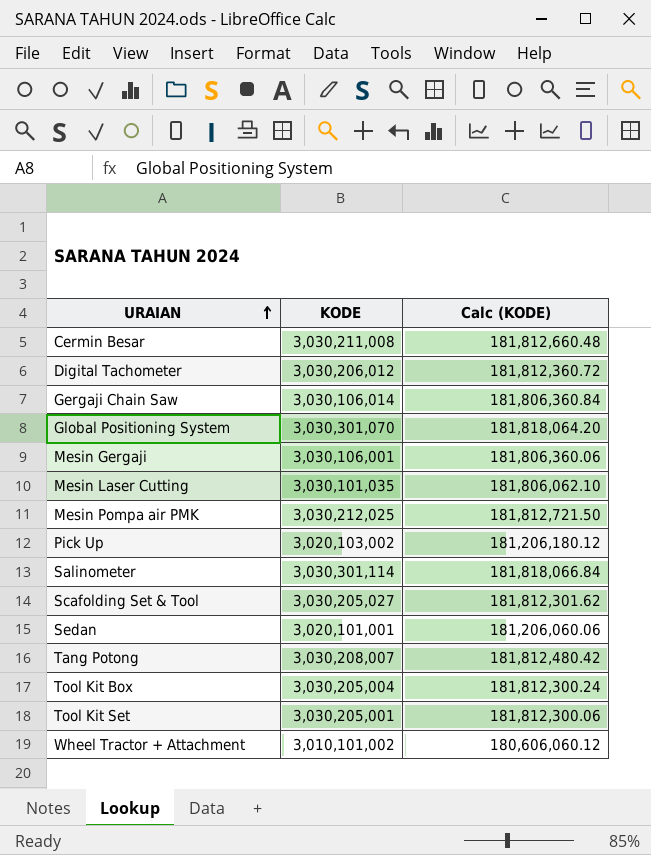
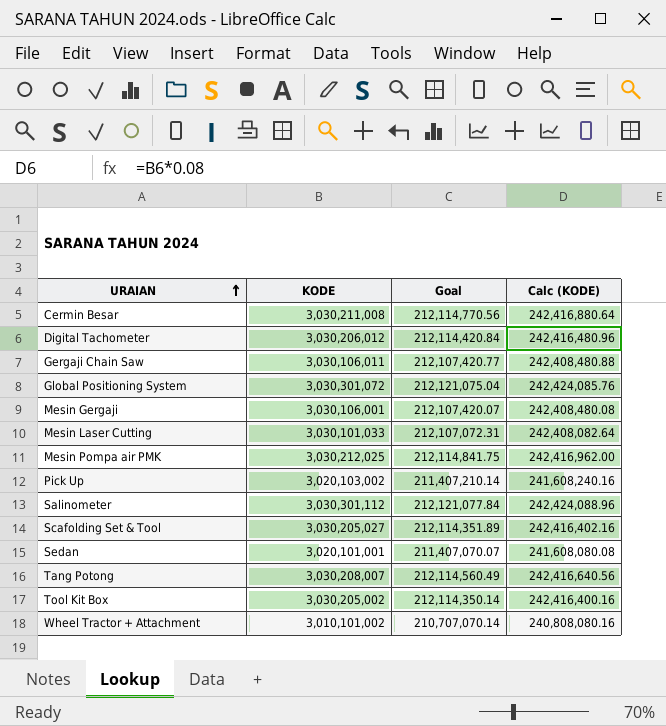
column Goal | formula: none -> [KODE] * 0.07
column Calc (KODE) | formula: [KODE] * 0.06 -> [KODE] * 0.08
row Tool Kit Set: 3,030,205,001 | 181,812,300.06 -> none
Gergaji Chain Saw | KODE: 3,030,106,014 -> 3,030,106,011
Global Positioning System | KODE: 3,030,301,070 -> 3,030,301,072
Mesin Laser Cutting | KODE: 3,030,101,035 -> 3,030,101,033
Salinometer | KODE: 3,030,301,114 -> 3,030,301,112
Tool Kit Box | KODE: 3,030,205,004 -> 3,030,205,002

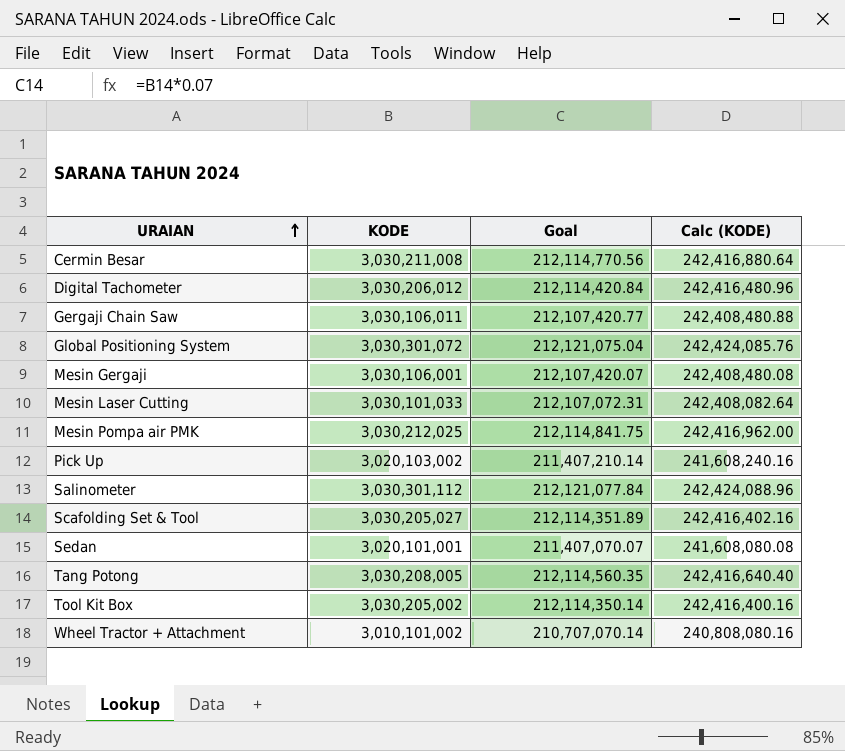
Tang Potong | KODE: 3,030,208,007 -> 3,030,208,005
Tang Potong | Goal: 212,114,560.49 -> 212,114,560.35
Tang Potong | Calc (KODE): 242,416,640.56 -> 242,416,640.40

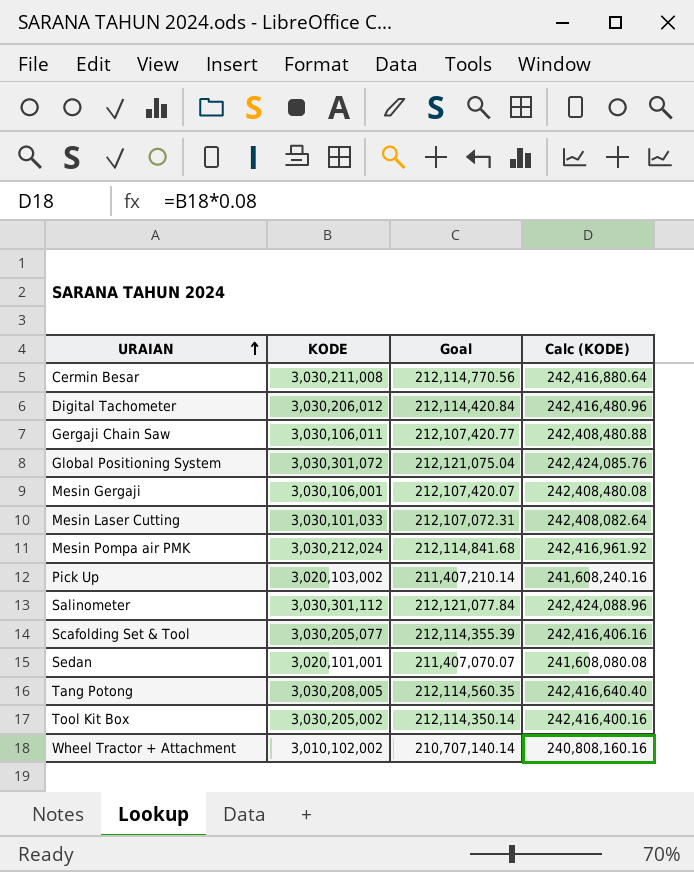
Mesin Pompa air PMK | KODE: 3,030,212,025 -> 3,030,212,024
Mesin Pompa air PMK | Goal: 212,114,841.75 -> 212,114,841.68
Mesin Pompa air PMK | Calc (KODE): 242,416,962.00 -> 242,416,961.92
Scafolding Set & Tool | KODE: 3,030,205,027 -> 3,030,205,077
Scafolding Set & Tool | Goal: 212,114,351.89 -> 212,114,355.39
Scafolding Set & Tool | Calc (KODE): 242,416,402.16 -> 242,416,406.16
Wheel Tractor + Attachment | KODE: 3,010,101,002 -> 3,010,102,002
Wheel Tractor + Attachment | Goal: 210,707,070.14 -> 210,707,140.14
Wheel Tractor + Attachment | Calc (KODE): 240,808,080.16 -> 240,808,160.16

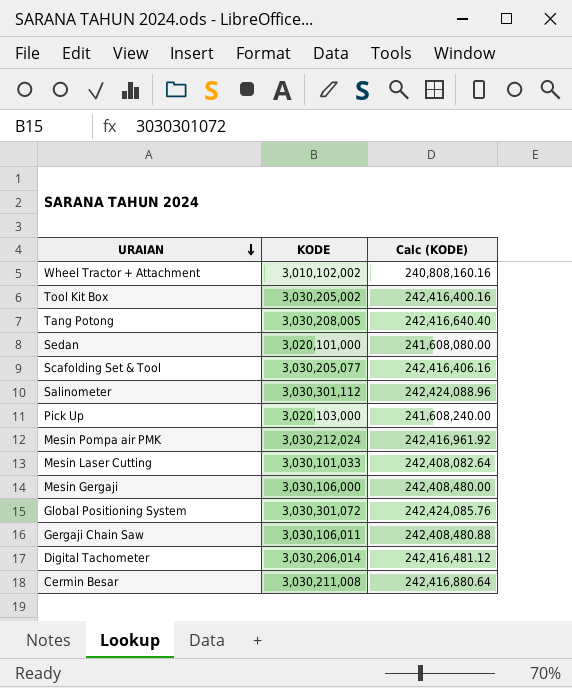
row order: URAIAN ascending -> URAIAN descending
column Goal | formula: [KODE] * 0.07 -> none
Sedan | KODE: 3,020,101,001 -> 3,020,101,000
Sedan | Calc (KODE): 241,608,080.08 -> 241,608,080.00
Pick Up | KODE: 3,020,103,002 -> 3,020,103,000
Pick Up | Calc (KODE): 241,608,240.16 -> 241,608,240.00
Mesin Gergaji | KODE: 3,030,106,001 -> 3,030,106,000
Mesin Gergaji | Calc (KODE): 242,408,480.08 -> 242,408,480.00
Digital Tachometer | KODE: 3,030,206,012 -> 3,030,206,014
Digital Tachometer | Calc (KODE): 242,416,480.96 -> 242,416,481.12

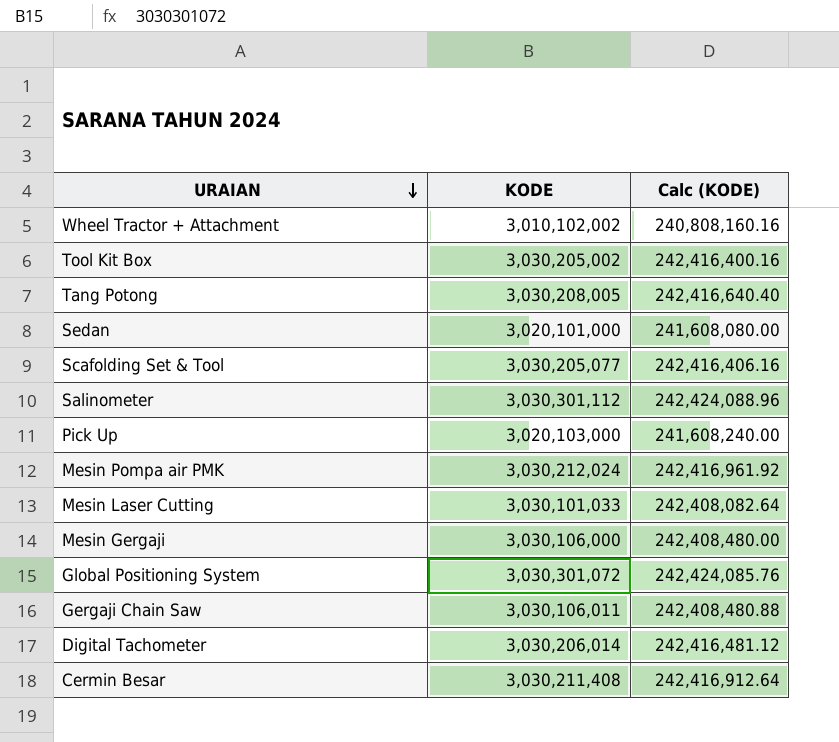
Cermin Besar | KODE: 3,030,211,008 -> 3,030,211,408
Cermin Besar | Calc (KODE): 242,416,880.64 -> 242,416,912.64

